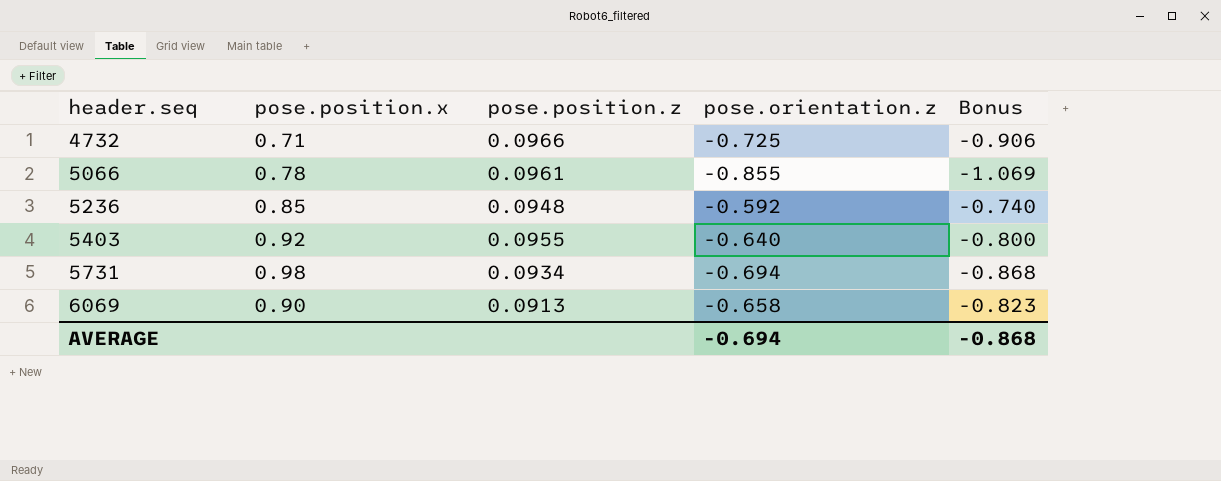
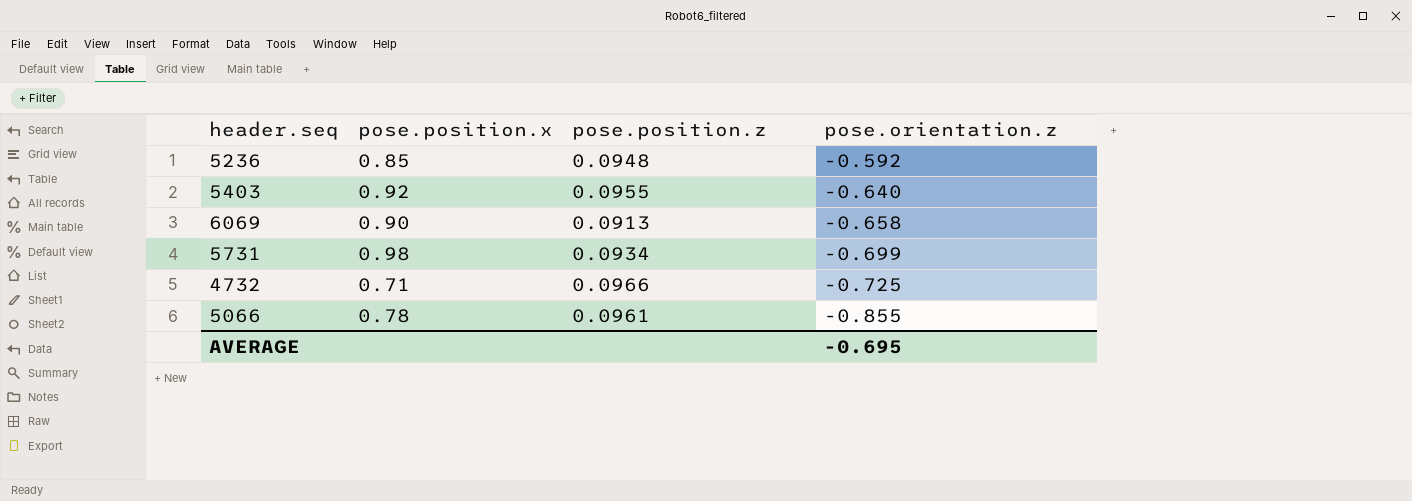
row order: header.seq ascending -> pose.orientation.z descending
column Bonus | formula: [pose.orientation.z] * 1.25 -> none
5731 | pose.orientation.z: -0.694 -> -0.699
AVERAGE | pose.orientation.z: -0.694 -> -0.695

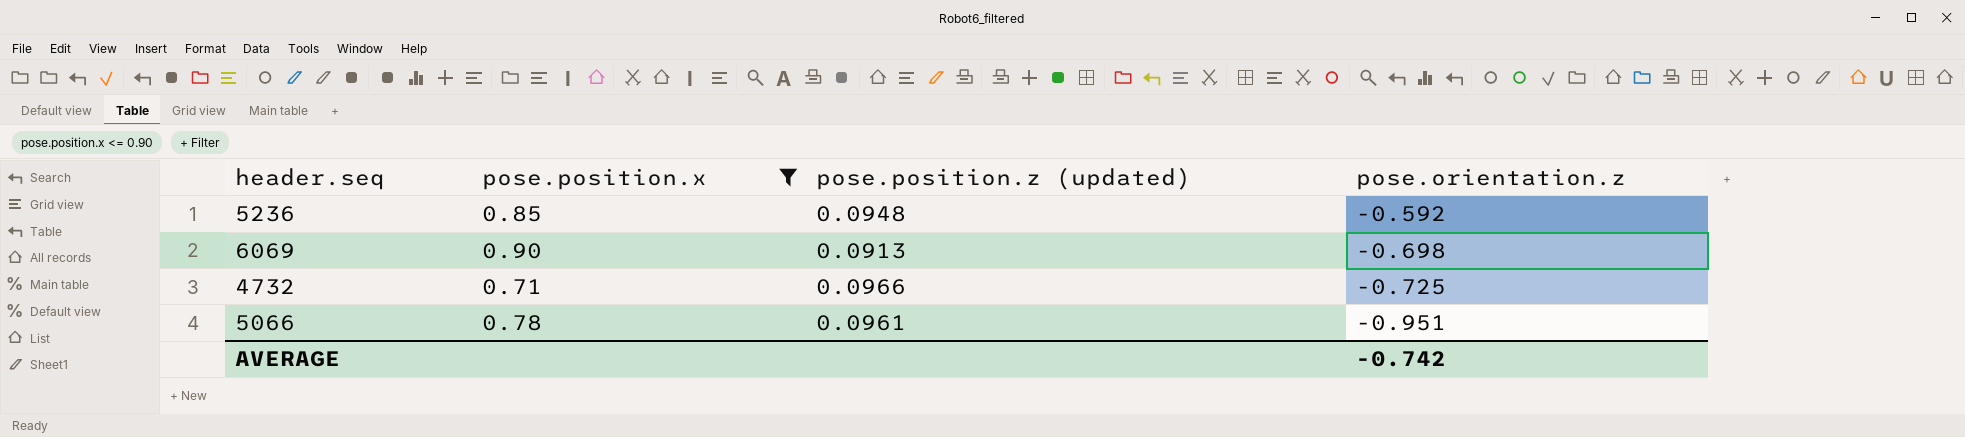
filter: none -> pose.position.x <= 0.90
column name: pose.position.z -> pose.position.z (updated)
6069 | pose.orientation.z: -0.658 -> -0.698
5066 | pose.orientation.z: -0.855 -> -0.951
AVERAGE | pose.orientation.z: -0.695 -> -0.742

